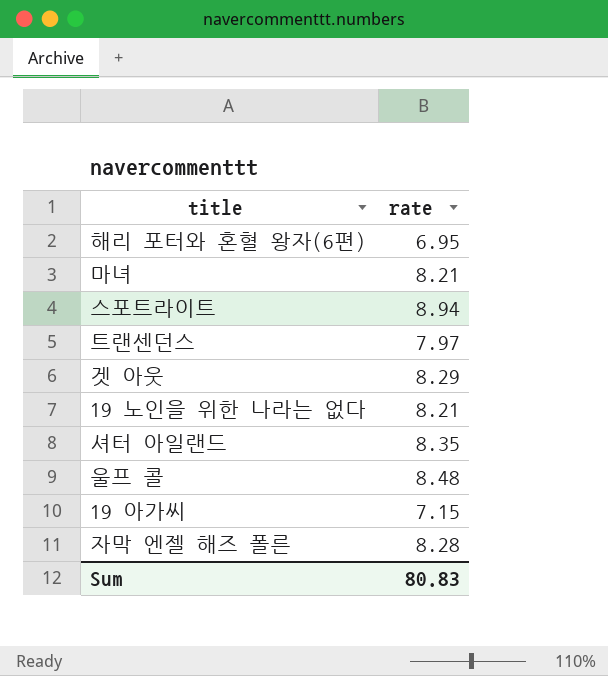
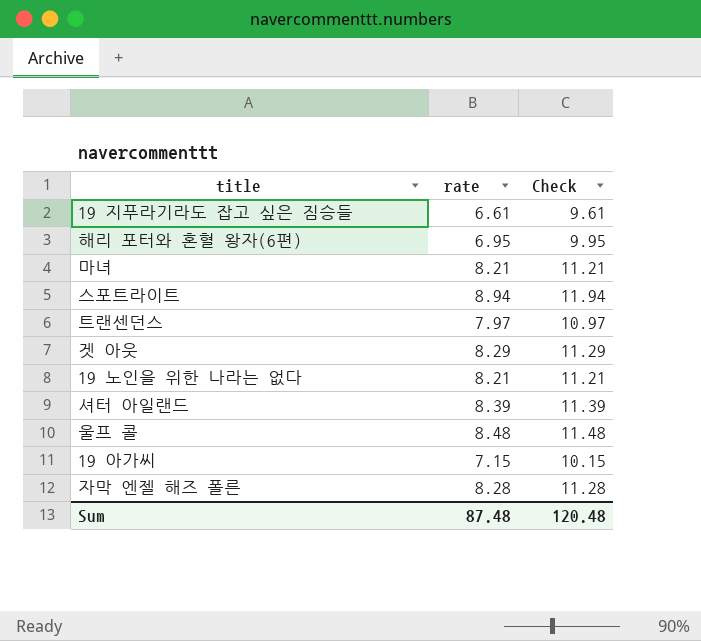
column Check | formula: none -> [rate] + 3
row 19 지푸라기라도 잡고 싶은 짐승들: none -> 6.61 | 9.61
셔터 아일랜드 | rate: 8.35 -> 8.39
Sum | rate: 80.83 -> 87.48

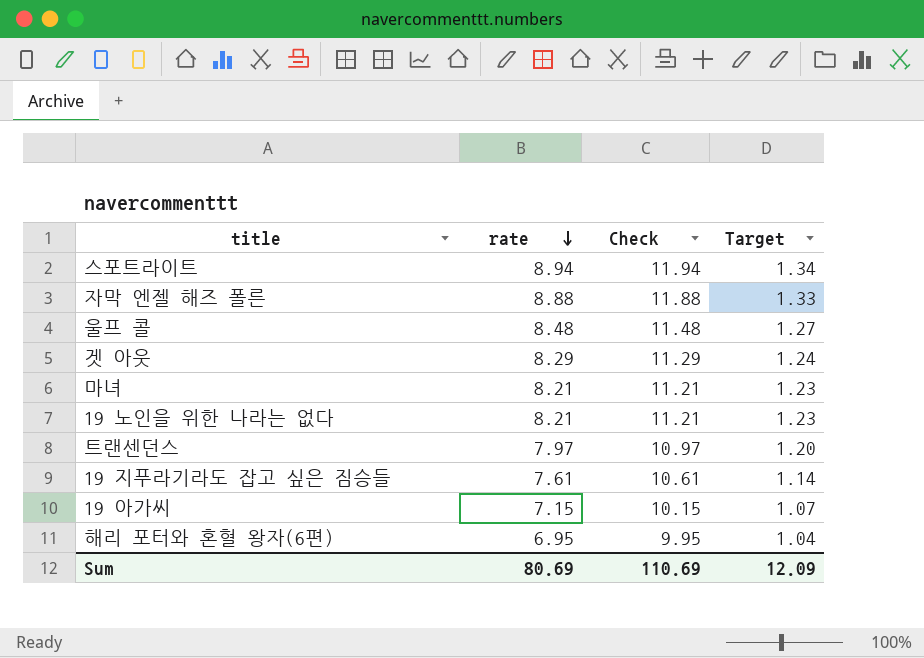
row order: none -> rate descending
column Target | formula: none -> [rate] * 0.15
row 셔터 아일랜드: 8.39 | 11.39 -> none
자막 엔젤 해즈 폴른 | rate: 8.28 -> 8.88
자막 엔젤 해즈 폴른 | Check: 11.28 -> 11.88
19 지푸라기라도 잡고 싶은 짐승들 | rate: 6.61 -> 7.61
19 지푸라기라도 잡고 싶은 짐승들 | Check: 9.61 -> 10.61
Sum | rate: 87.48 -> 80.69
Sum | Check: 120.48 -> 110.69

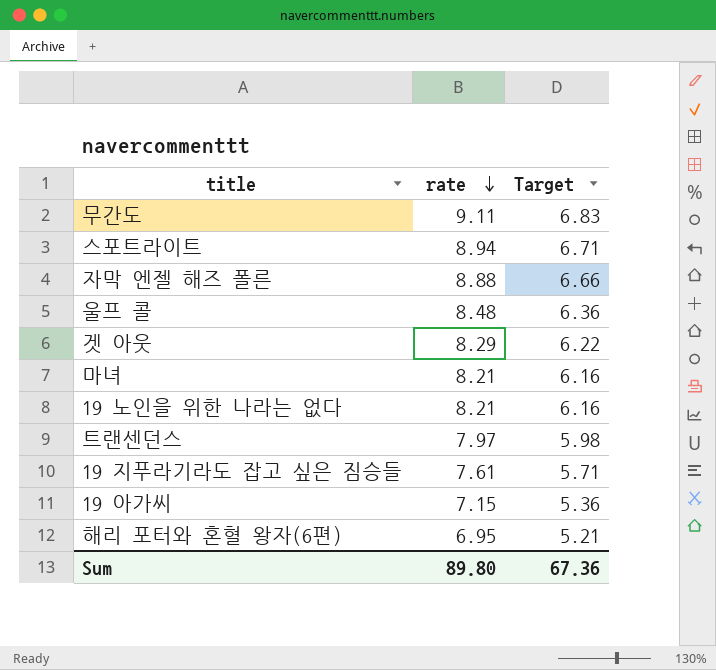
column Check | formula: [rate] + 3 -> none
column Target | formula: [rate] * 0.15 -> [rate] * 0.75
row 무간도: none -> 9.11 | 6.83
Sum | rate: 80.69 -> 89.80
Sum | Target: 12.09 -> 67.36

